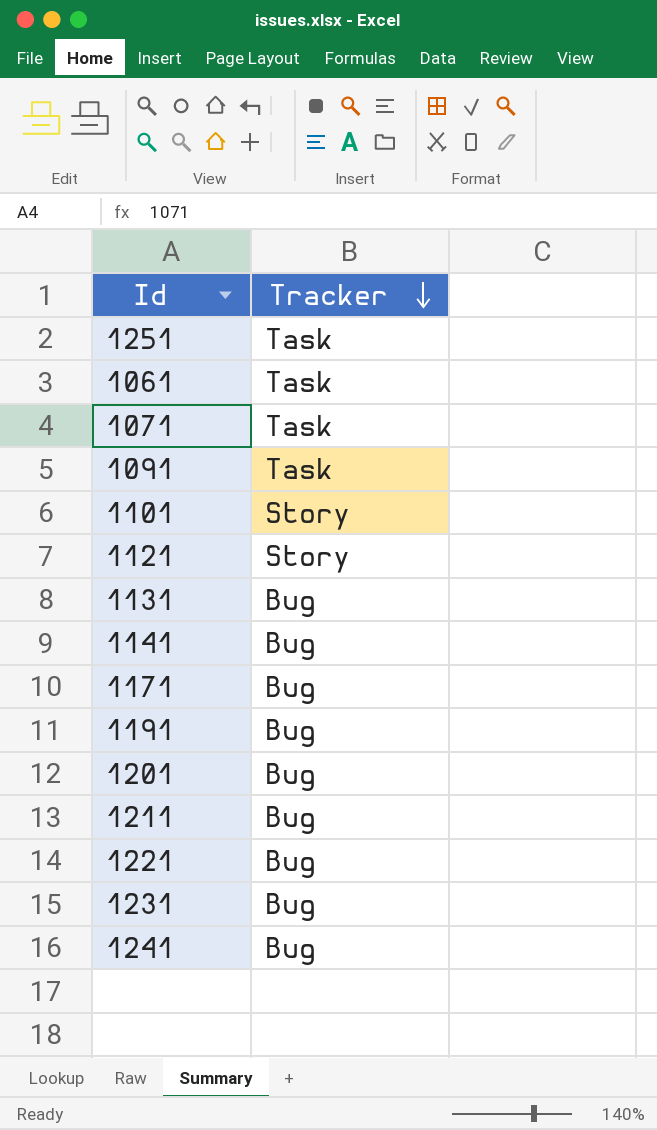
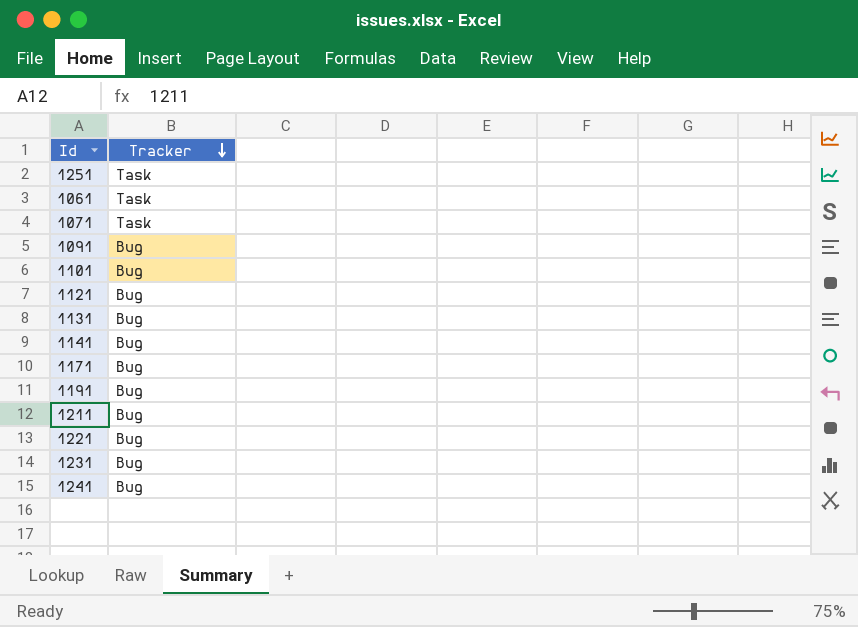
row 1201: Bug -> none
1091 | Tracker: Task -> Bug
1101 | Tracker: Story -> Bug
1121 | Tracker: Story -> Bug

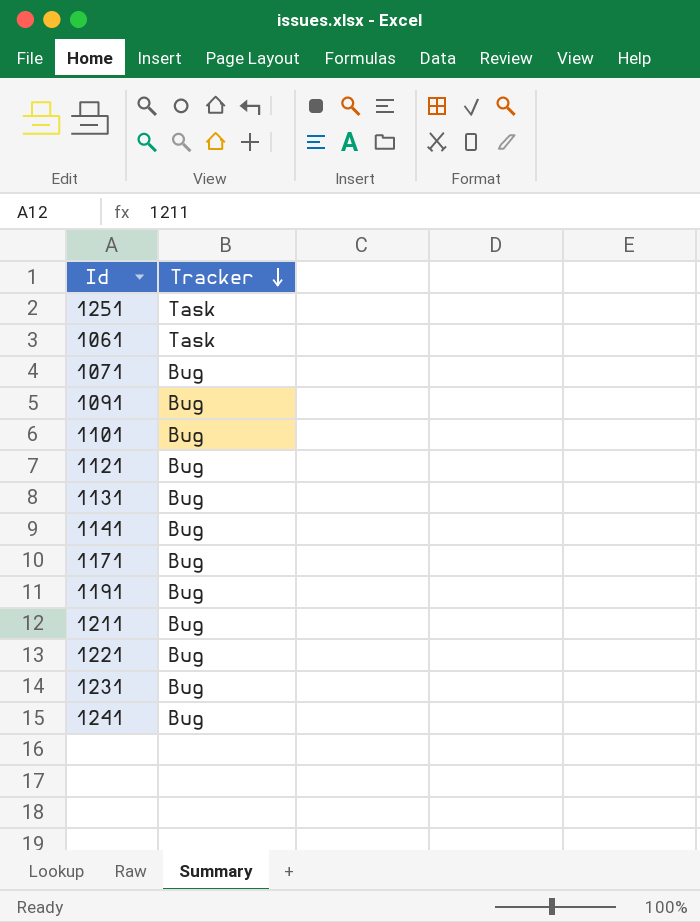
1071 | Tracker: Task -> Bug

